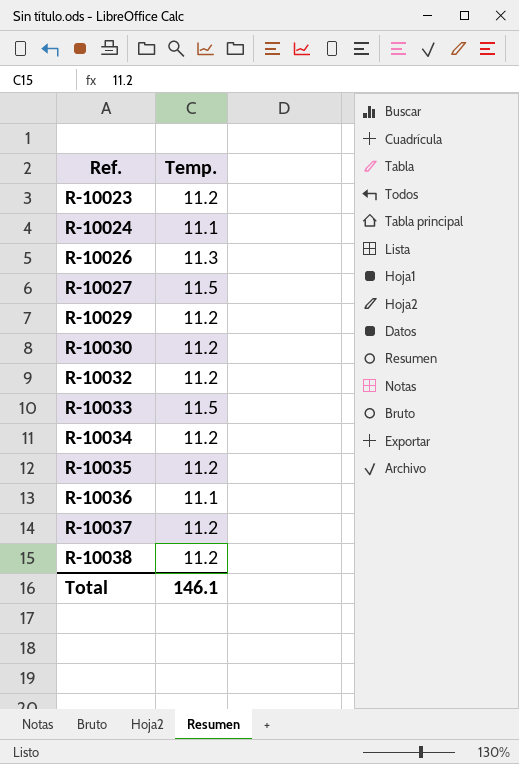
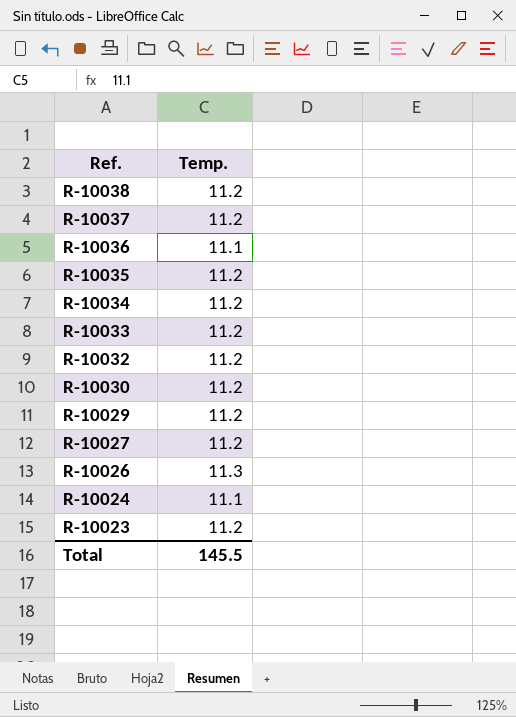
row order: Ref. ascending -> Ref. descending
R-10033 | Temp.: 11.5 -> 11.2
R-10027 | Temp.: 11.5 -> 11.2
Total | Temp.: 146.1 -> 145.5

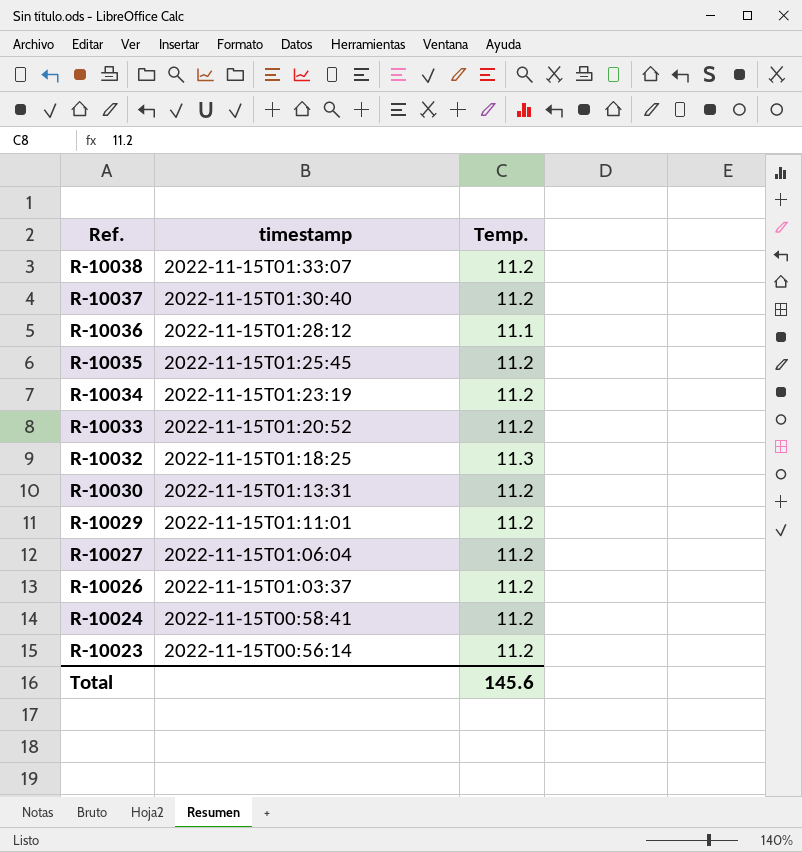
column timestamp | position: none -> 2
R-10032 | Temp.: 11.2 -> 11.3
R-10026 | Temp.: 11.3 -> 11.2
R-10024 | Temp.: 11.1 -> 11.2
Total | Temp.: 145.5 -> 145.6

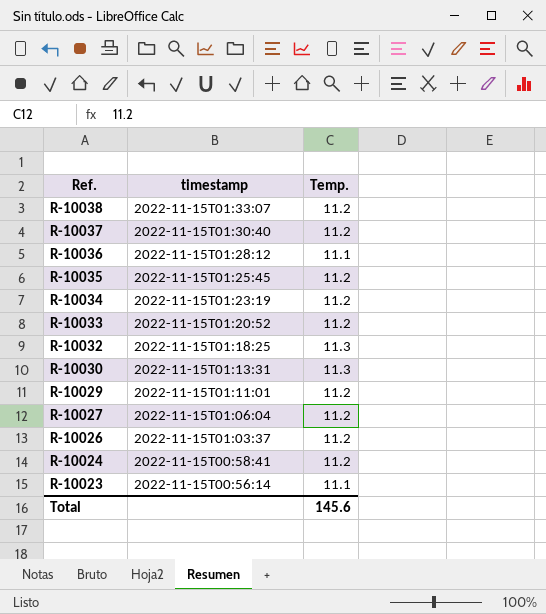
R-10030 | Temp.: 11.2 -> 11.3
R-10023 | Temp.: 11.2 -> 11.1

